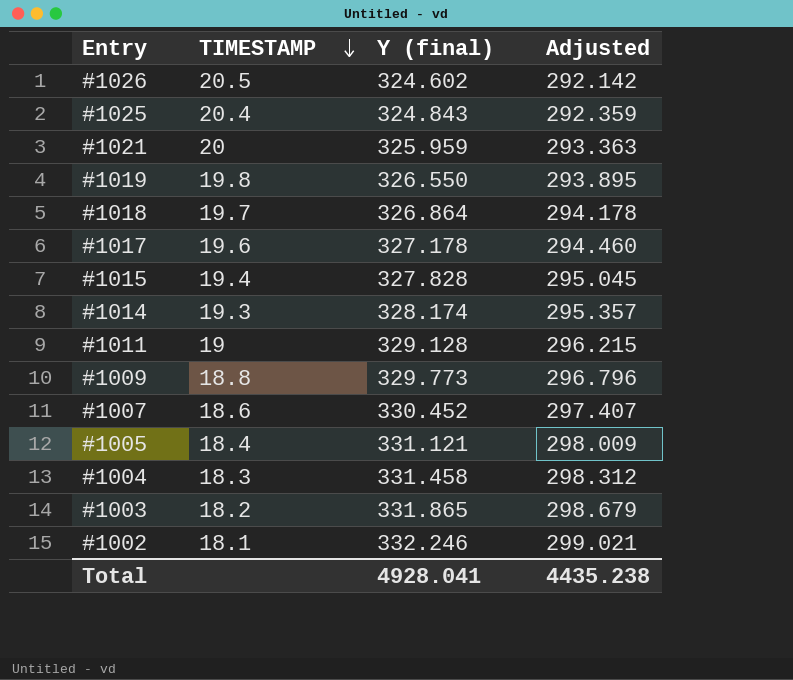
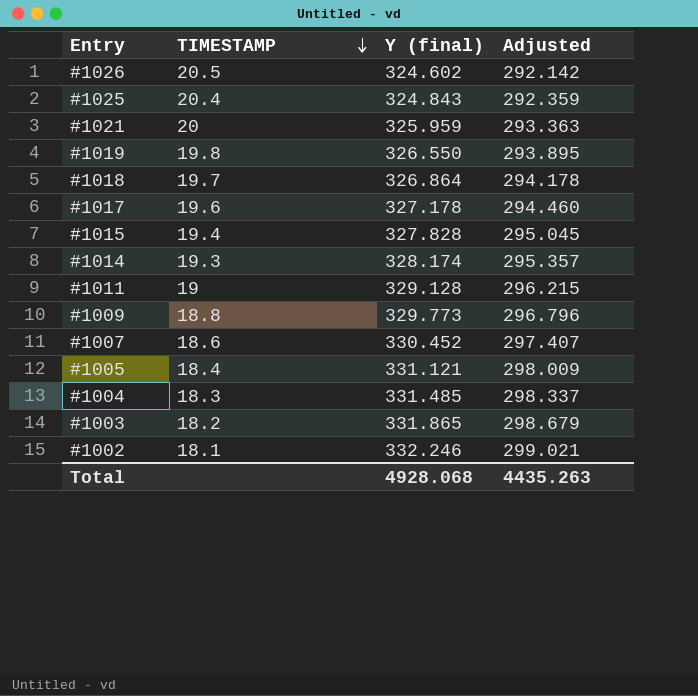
#1004 | Y (final): 331.458 -> 331.485
#1004 | Adjusted: 298.312 -> 298.337
Total | Y (final): 4928.041 -> 4928.068
Total | Adjusted: 4435.238 -> 4435.263

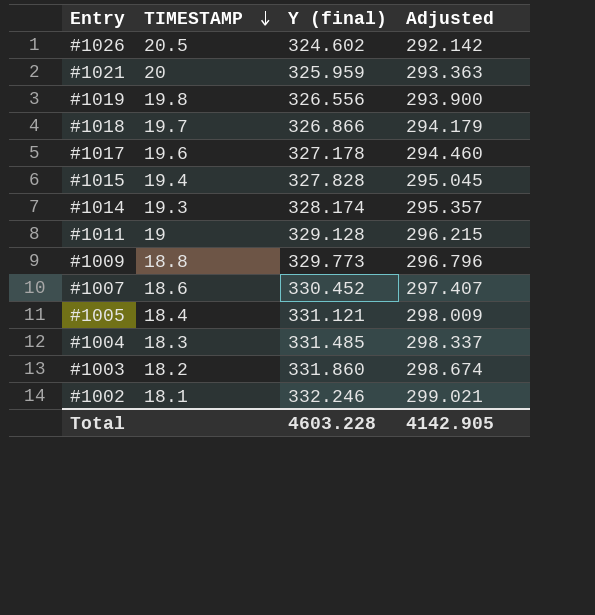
row #1025: 20.4 | 324.843 | 292.359 -> none
#1019 | Y (final): 326.550 -> 326.556
#1019 | Adjusted: 293.895 -> 293.900
#1018 | Y (final): 326.864 -> 326.866
#1018 | Adjusted: 294.178 -> 294.179
#1003 | Y (final): 331.865 -> 331.860
#1003 | Adjusted: 298.679 -> 298.674
Total | Y (final): 4928.068 -> 4603.228
Total | Adjusted: 4435.263 -> 4142.905

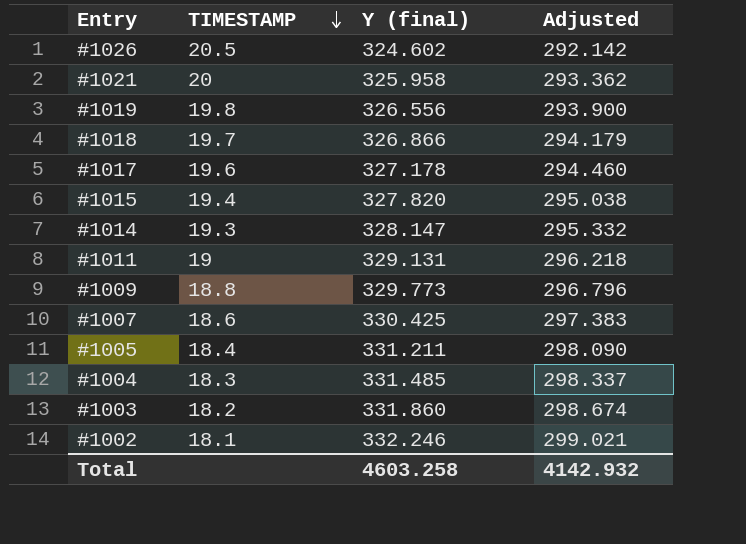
#1021 | Y (final): 325.959 -> 325.958
#1021 | Adjusted: 293.363 -> 293.362
#1015 | Y (final): 327.828 -> 327.820
#1015 | Adjusted: 295.045 -> 295.038
#1014 | Y (final): 328.174 -> 328.147
#1014 | Adjusted: 295.357 -> 295.332
#1011 | Y (final): 329.128 -> 329.131
#1011 | Adjusted: 296.215 -> 296.218
#1007 | Y (final): 330.452 -> 330.425
#1007 | Adjusted: 297.407 -> 297.383
#1005 | Y (final): 331.121 -> 331.211
#1005 | Adjusted: 298.009 -> 298.090
Total | Y (final): 4603.228 -> 4603.258
Total | Adjusted: 4142.905 -> 4142.932

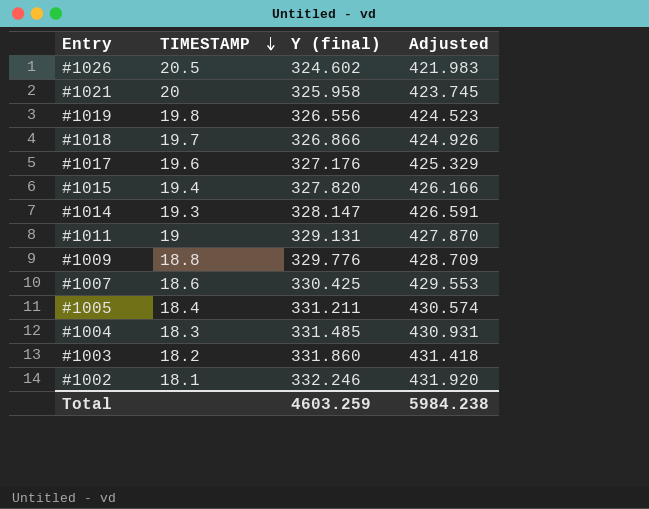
column Adjusted | formula: [Y (final)] * 0.9 -> [Y (final)] * 1.3
#1017 | Y (final): 327.178 -> 327.176
#1009 | Y (final): 329.773 -> 329.776
Total | Y (final): 4603.258 -> 4603.259
Total | Adjusted: 4142.932 -> 5984.238

